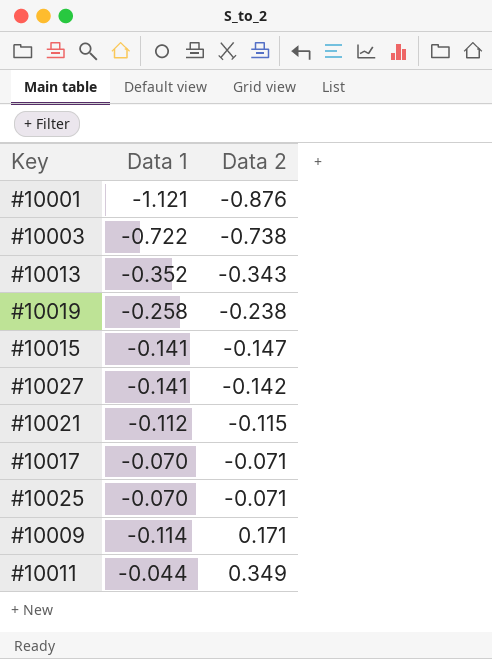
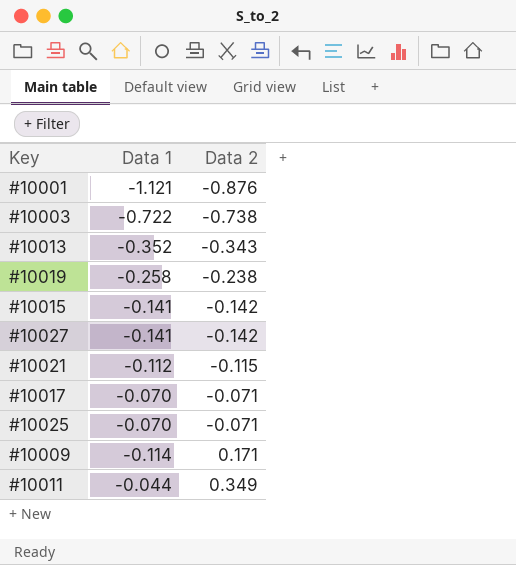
#10015 | Data 2: -0.147 -> -0.142

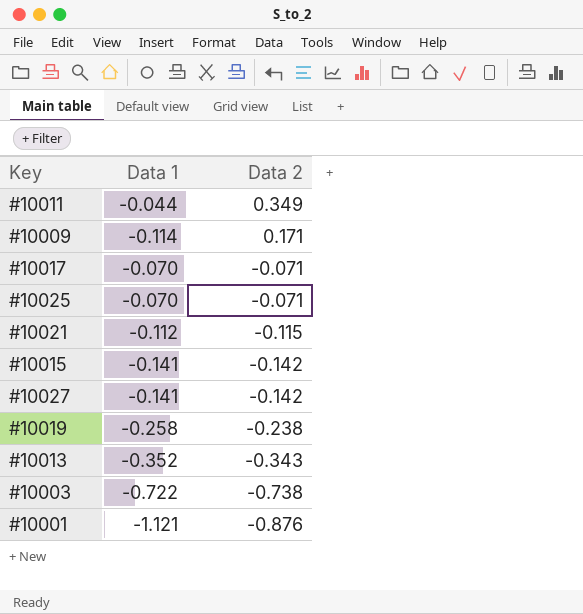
row order: Data 2 ascending -> Data 2 descending

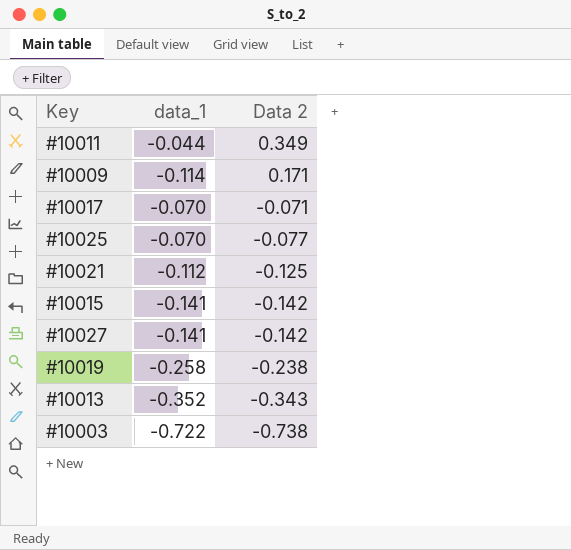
column name: Data 1 -> data_1
row #10001: -1.121 | -0.876 -> none
#10025 | Data 2: -0.071 -> -0.077
#10021 | Data 2: -0.115 -> -0.125

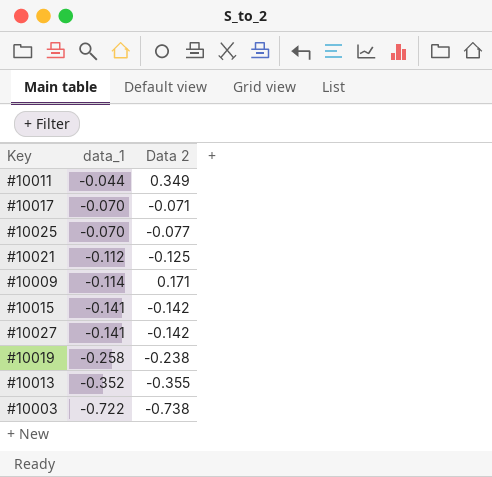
row order: Data 2 descending -> data_1 descending
#10013 | Data 2: -0.343 -> -0.355

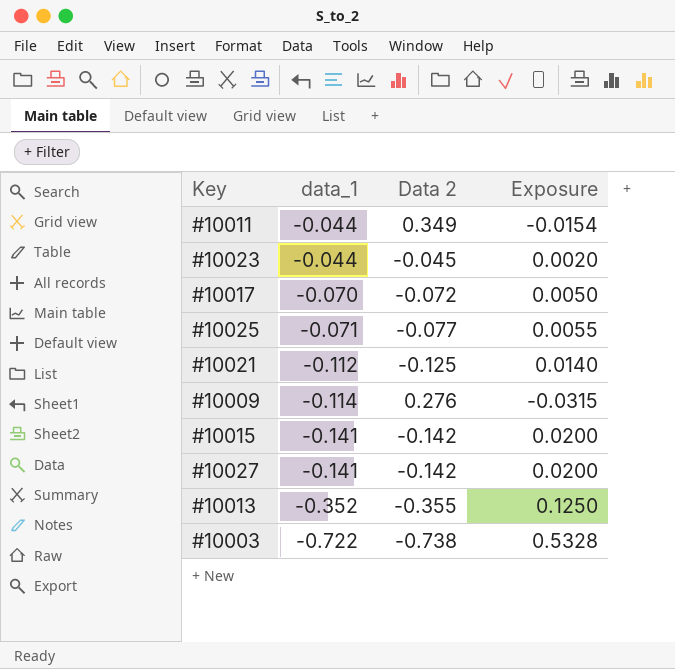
column Exposure | formula: none -> [data_1] * [Data 2]
row #10019: -0.258 | -0.238 -> none
row #10023: none -> -0.044 | -0.045 | 0.0020
#10017 | Data 2: -0.071 -> -0.072
#10025 | data_1: -0.070 -> -0.071
#10009 | Data 2: 0.171 -> 0.276

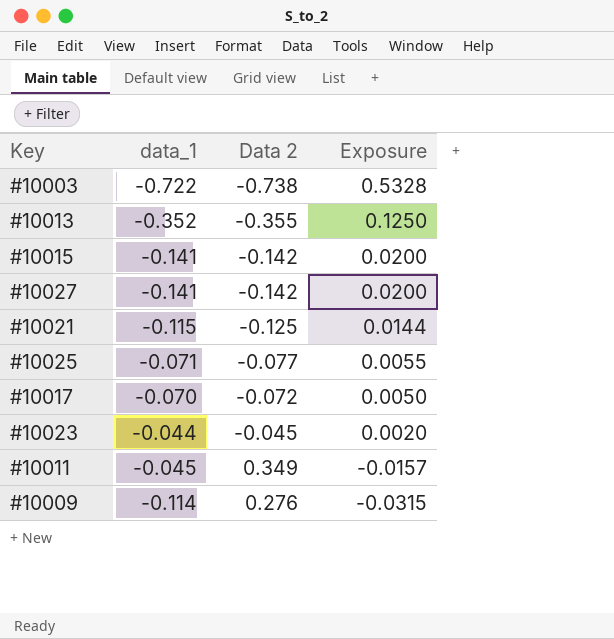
row order: data_1 descending -> Exposure descending
#10021 | data_1: -0.112 -> -0.115
#10021 | Exposure: 0.0140 -> 0.0144
#10011 | data_1: -0.044 -> -0.045
#10011 | Exposure: -0.0154 -> -0.0157

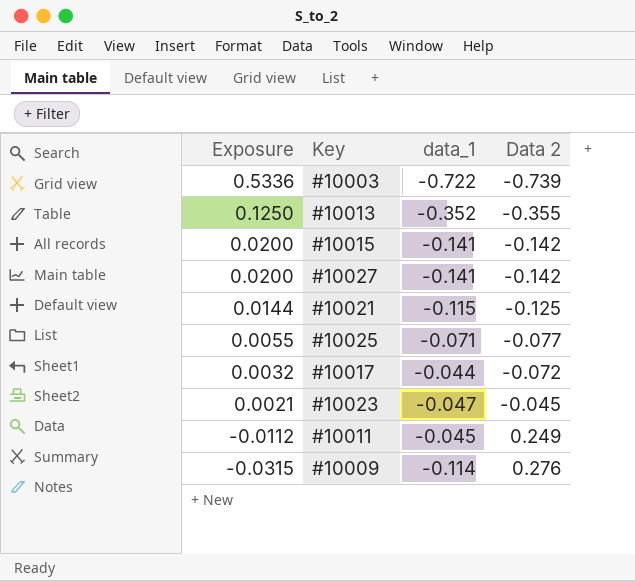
column Exposure | position: 4 -> 1
#10003 | Exposure: 0.5328 -> 0.5336
#10003 | Data 2: -0.738 -> -0.739
#10017 | Exposure: 0.0050 -> 0.0032
#10017 | data_1: -0.070 -> -0.044
#10023 | Exposure: 0.0020 -> 0.0021
#10023 | data_1: -0.044 -> -0.047
#10011 | Exposure: -0.0157 -> -0.0112
#10011 | Data 2: 0.349 -> 0.249

